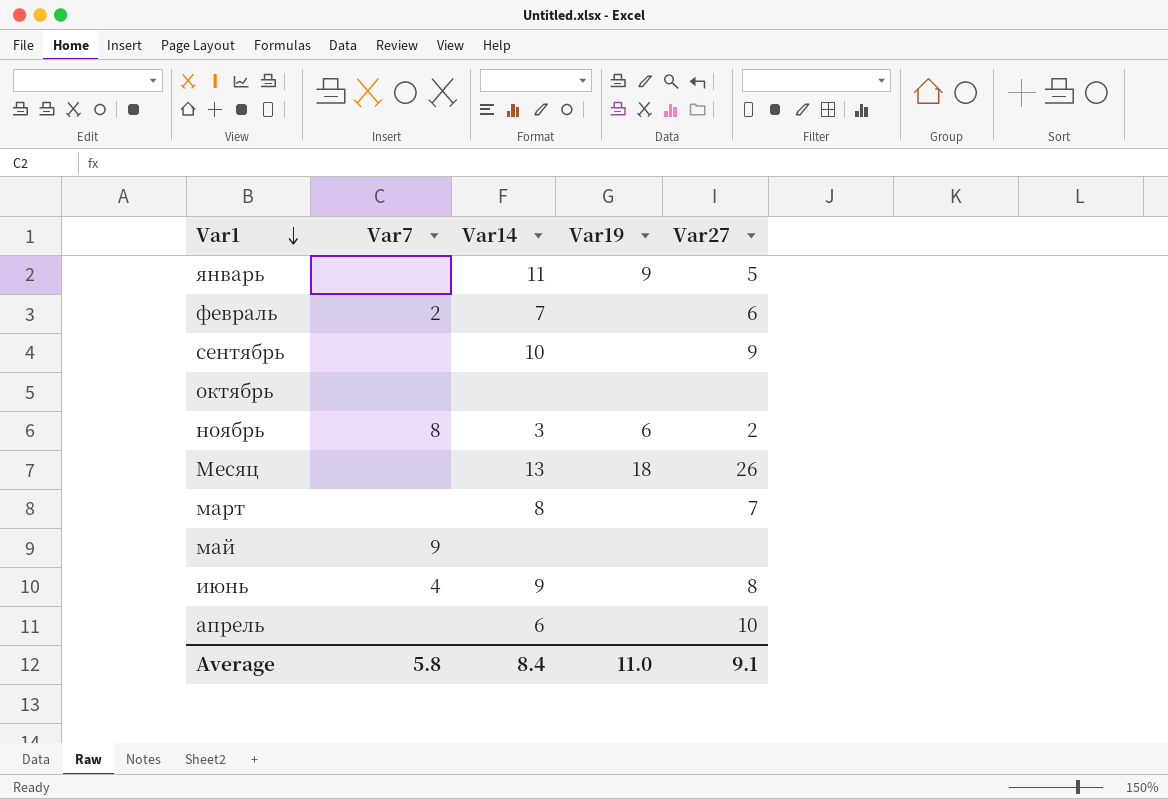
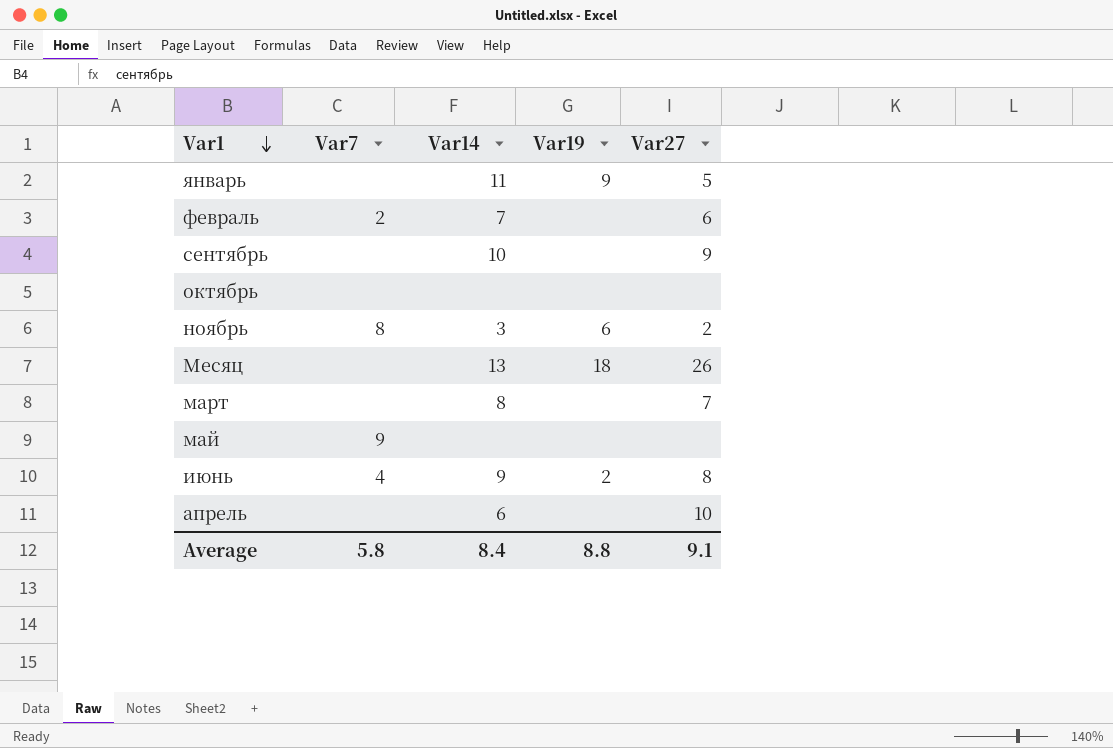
июнь | Var19: none -> 2
Average | Var19: 11.0 -> 8.8

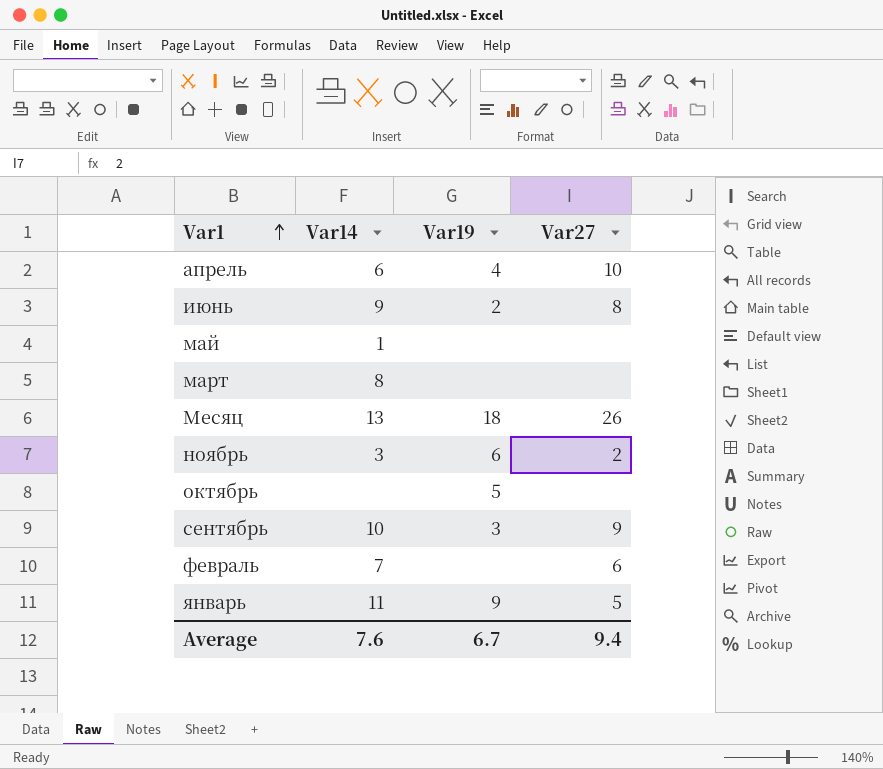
row order: Var1 descending -> Var1 ascending
column Var7 | position: 2 -> none
апрель | Var19: none -> 4
май | Var14: none -> 1
март | Var27: 7 -> none
октябрь | Var19: none -> 5
сентябрь | Var19: none -> 3
Average | Var14: 8.4 -> 7.6
Average | Var19: 8.8 -> 6.7
Average | Var27: 9.1 -> 9.4

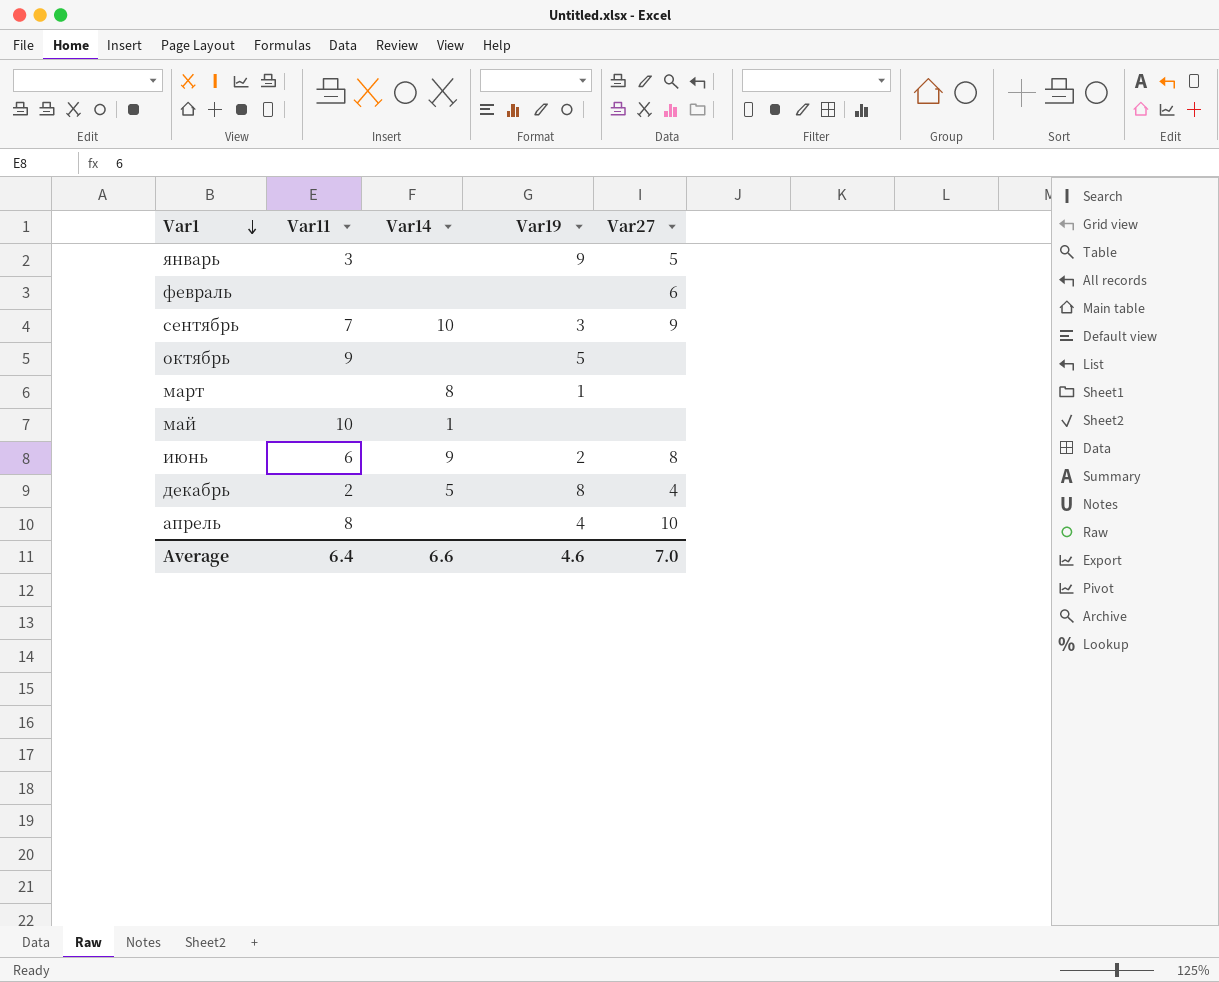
row order: Var1 ascending -> Var1 descending
column Var11 | position: none -> 2
row Месяц: 13 | 18 | 26 -> none
row ноябрь: 3 | 6 | 2 -> none
январь | Var14: 11 -> none
февраль | Var14: 7 -> none
март | Var19: none -> 1
row декабрь: none -> 2 | 5 | 8 | 4
апрель | Var14: 6 -> none
Average | Var14: 7.6 -> 6.6
Average | Var19: 6.7 -> 4.6
Average | Var27: 9.4 -> 7.0

